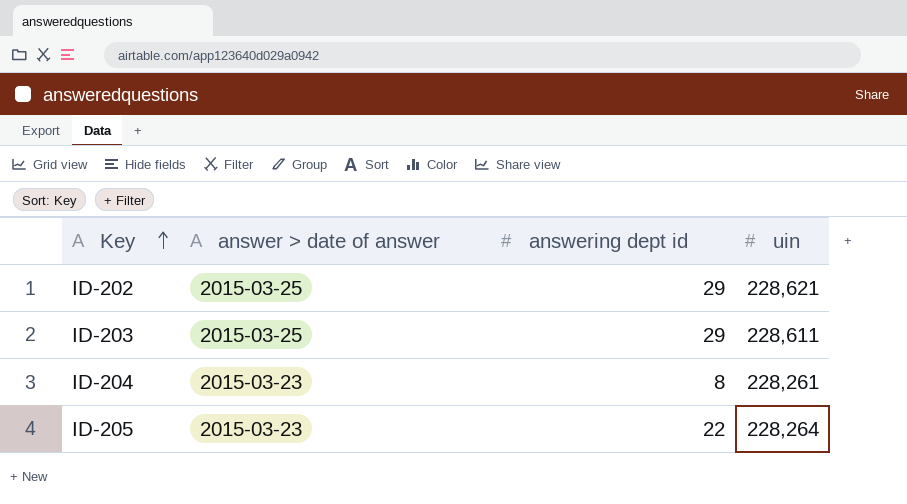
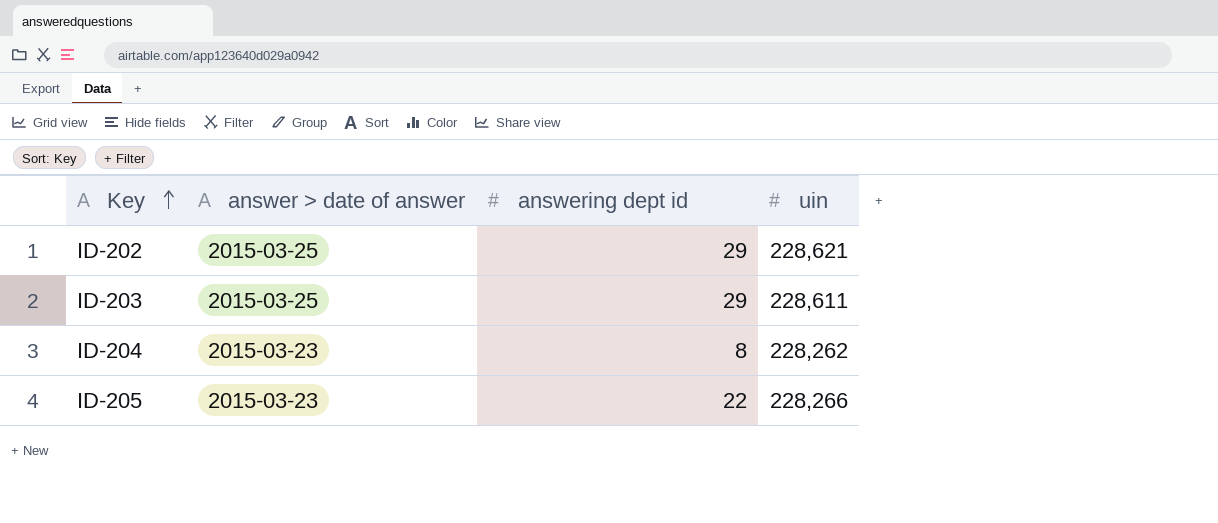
ID-204 | uin: 228,261 -> 228,262
ID-205 | uin: 228,264 -> 228,266

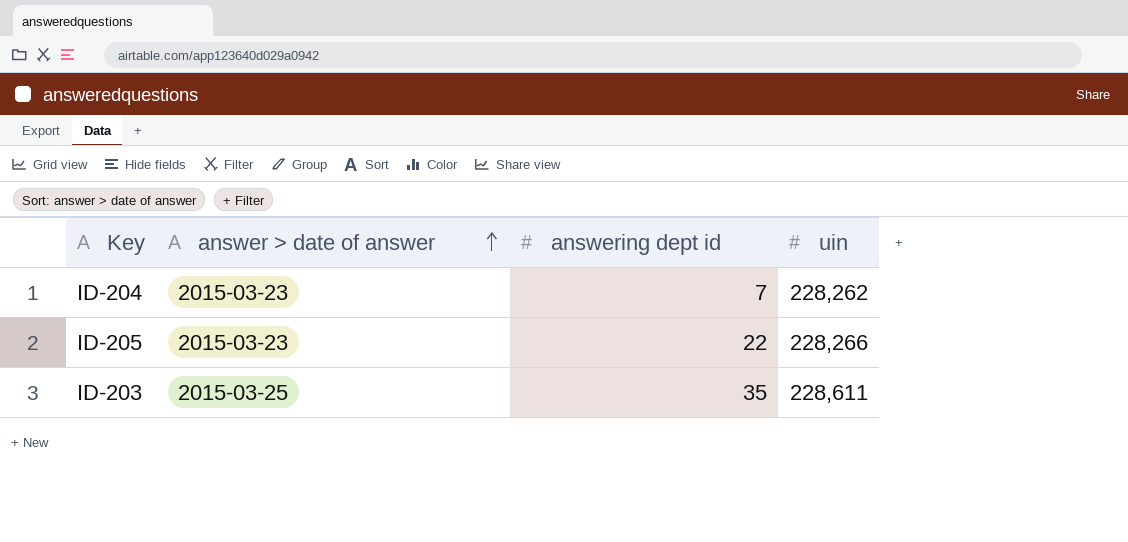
row order: Key ascending -> answer > date of answer ascending
row ID-202: 2015-03-25 | 29 | 228,621 -> none
ID-204 | answering dept id: 8 -> 7
ID-203 | answering dept id: 29 -> 35

